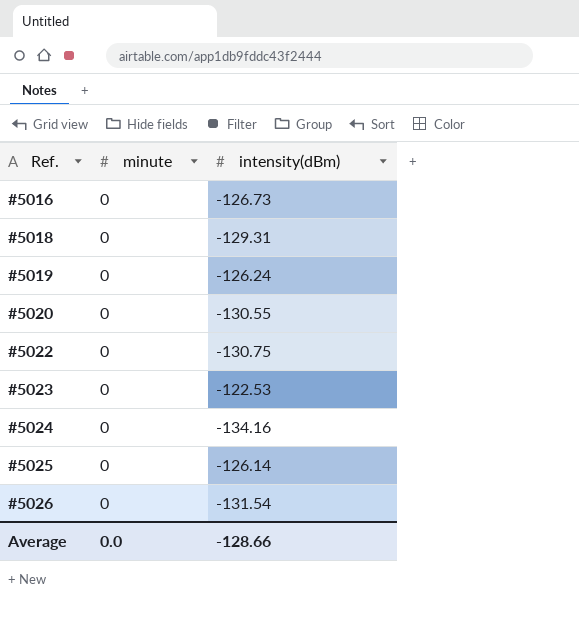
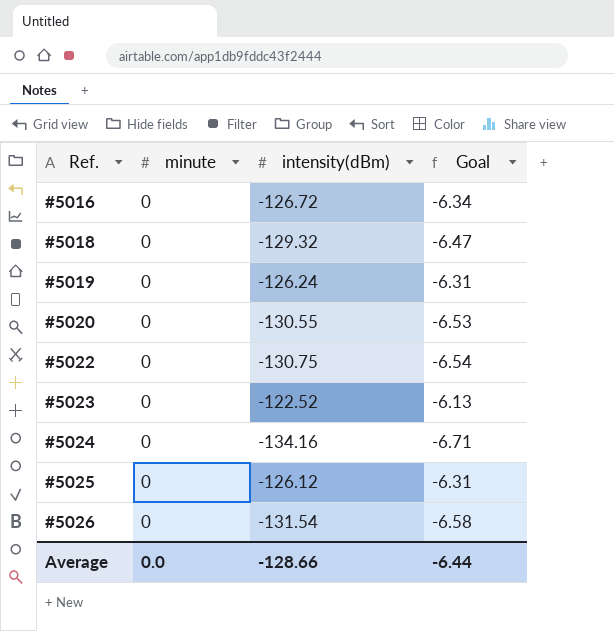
column Goal | formula: none -> [intensity(dBm)] * 0.05
#5016 | intensity(dBm): -126.73 -> -126.72
#5018 | intensity(dBm): -129.31 -> -129.32
#5023 | intensity(dBm): -122.53 -> -122.52
#5025 | intensity(dBm): -126.14 -> -126.12

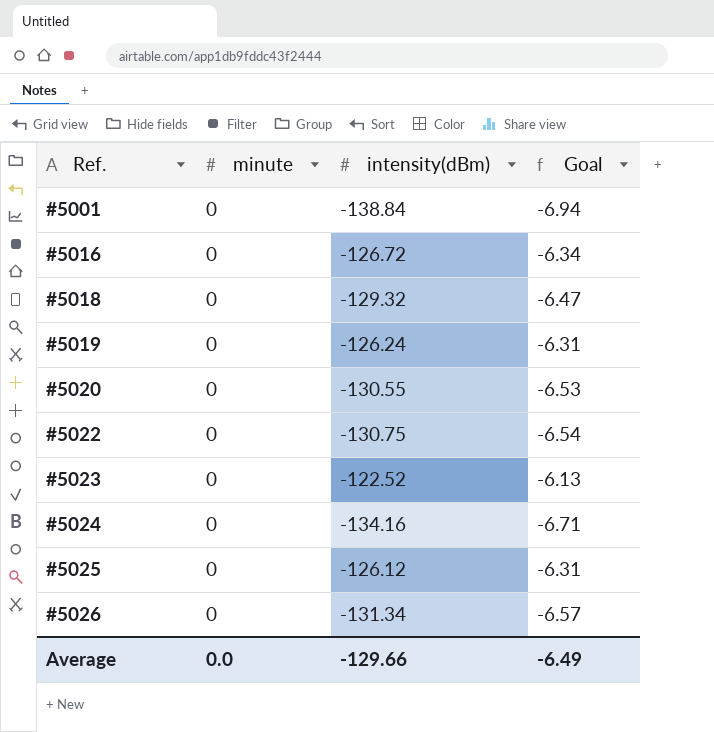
row #5001: none -> 0 | -138.84 | -6.94
#5026 | intensity(dBm): -131.54 -> -131.34
#5026 | Goal: -6.58 -> -6.57
Average | intensity(dBm): -128.66 -> -129.66
Average | Goal: -6.44 -> -6.49

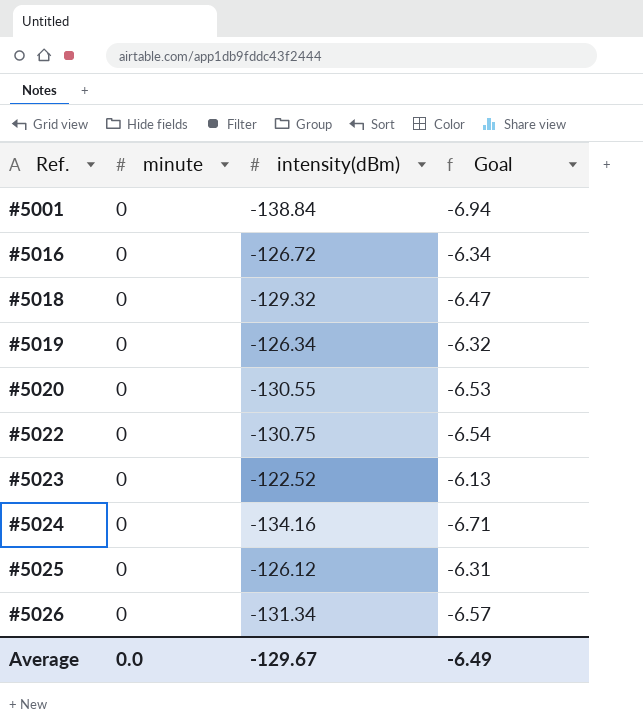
#5019 | intensity(dBm): -126.24 -> -126.34
#5019 | Goal: -6.31 -> -6.32
Average | intensity(dBm): -129.66 -> -129.67

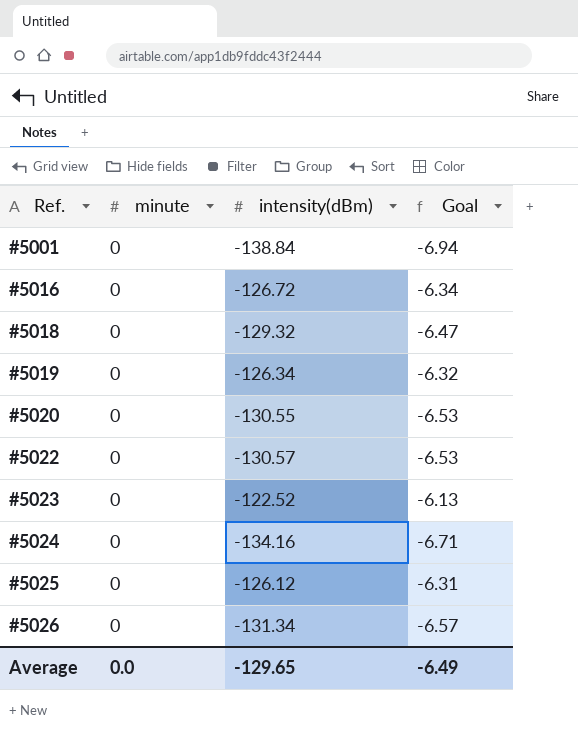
#5022 | intensity(dBm): -130.75 -> -130.57
#5022 | Goal: -6.54 -> -6.53
Average | intensity(dBm): -129.67 -> -129.65

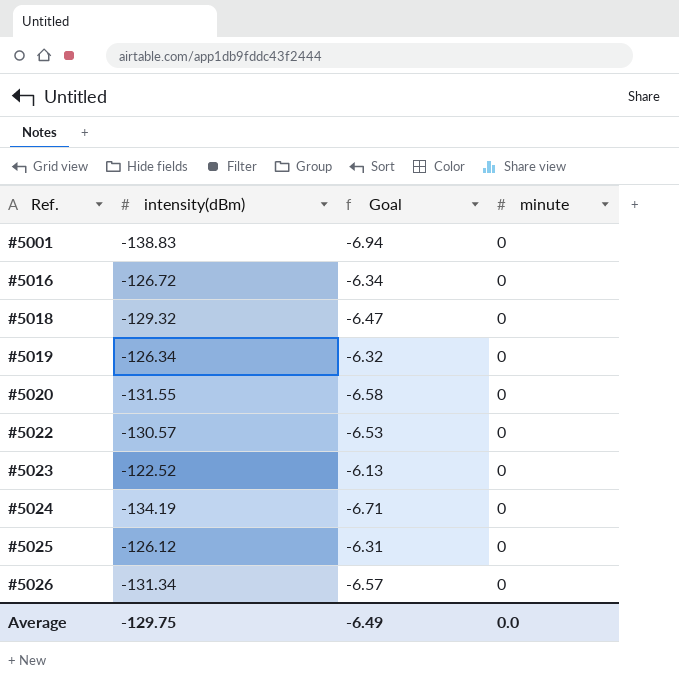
column minute | position: 2 -> 4
#5001 | intensity(dBm): -138.84 -> -138.83
#5020 | intensity(dBm): -130.55 -> -131.55
#5020 | Goal: -6.53 -> -6.58
#5024 | intensity(dBm): -134.16 -> -134.19
Average | intensity(dBm): -129.65 -> -129.75

